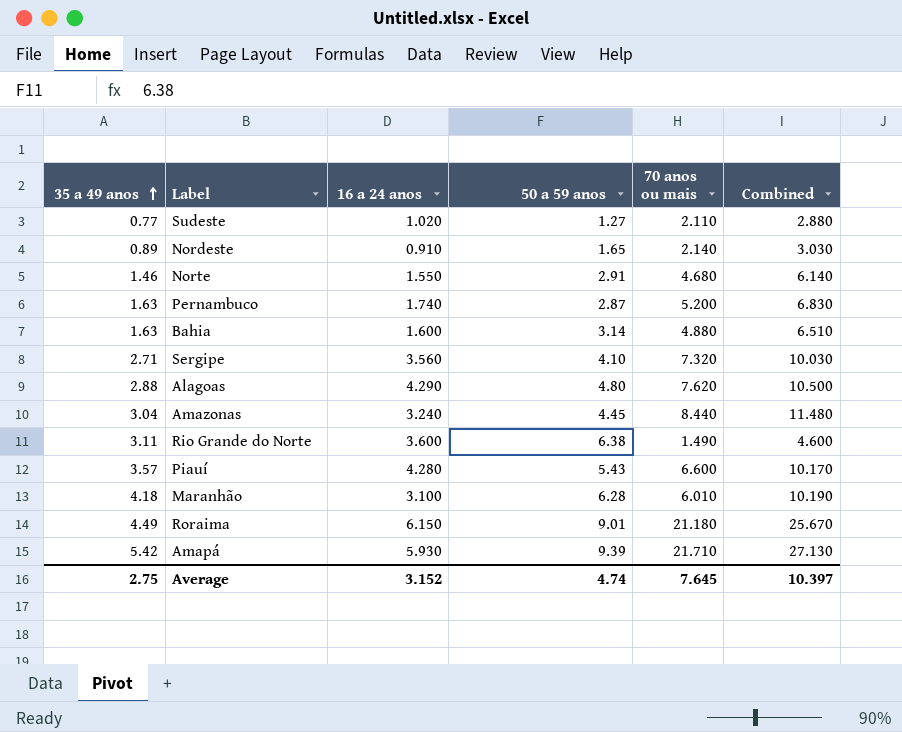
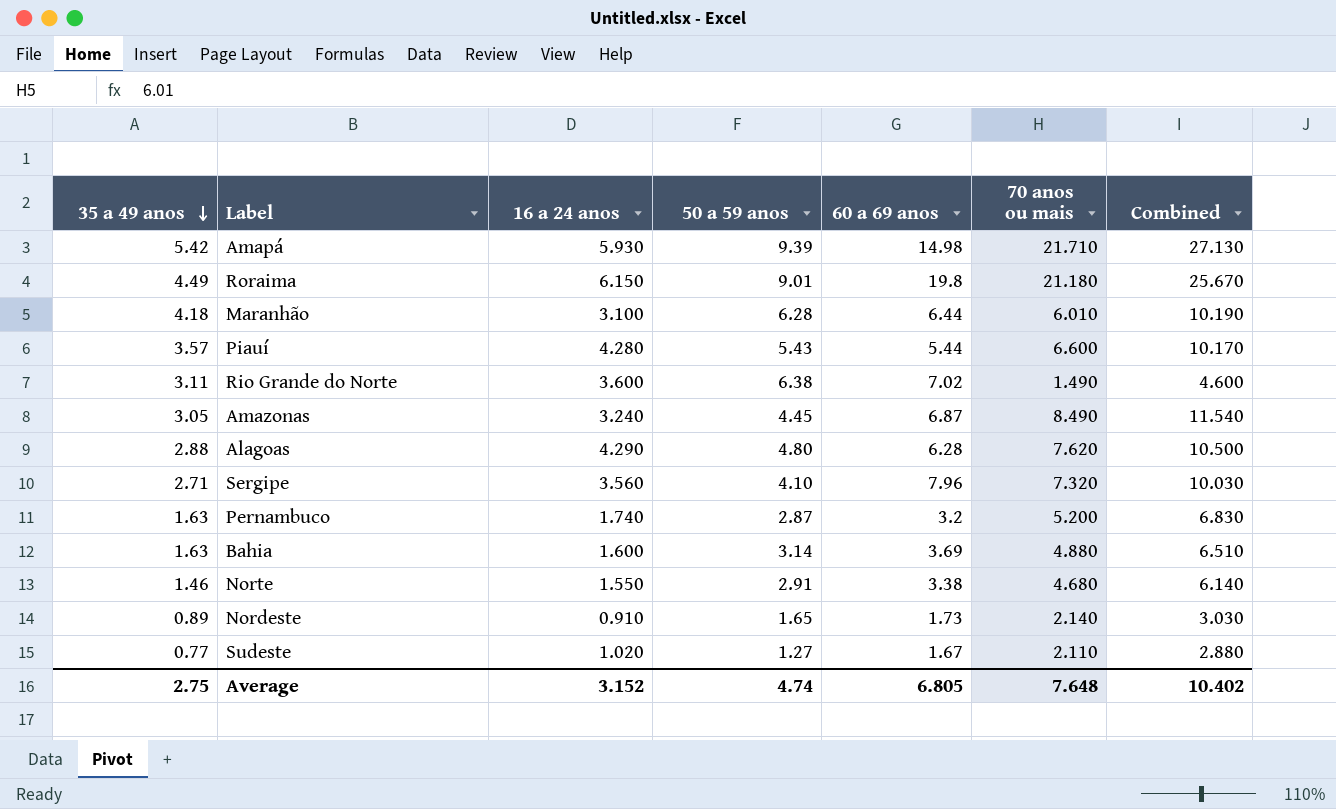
row order: 35 a 49 anos ascending -> 35 a 49 anos descending
column 60 a 69 anos | position: none -> 5
Amazonas | 35 a 49 anos: 3.04 -> 3.05
Amazonas | 70 anos ou mais: 8.440 -> 8.490
Amazonas | Combined: 11.480 -> 11.540
Average | 70 anos ou mais: 7.645 -> 7.648
Average | Combined: 10.397 -> 10.402

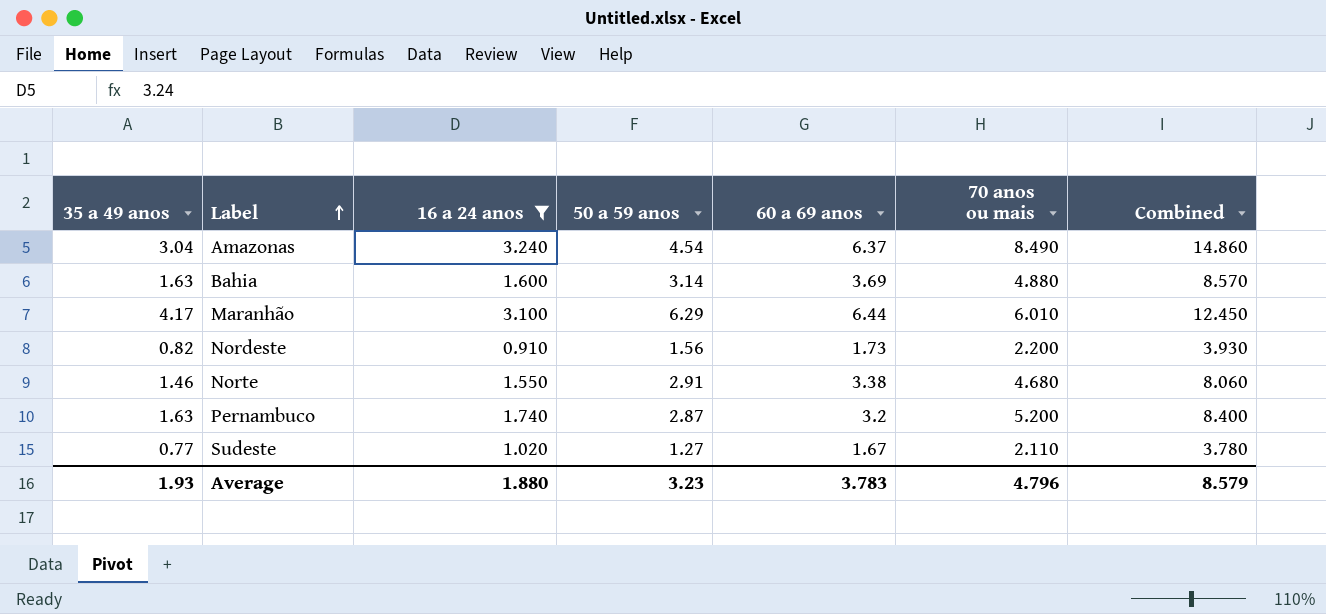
filter: none -> 16 a 24 anos <= 3.240
row order: 35 a 49 anos descending -> Label ascending
column Combined | formula: [35 a 49 anos] + [70 anos ou mais] -> [60 a 69 anos] + [70 anos ou mais]
Amazonas | 35 a 49 anos: 3.05 -> 3.04
Amazonas | 50 a 59 anos: 4.45 -> 4.54
Amazonas | 60 a 69 anos: 6.87 -> 6.37
Maranhão | 35 a 49 anos: 4.18 -> 4.17
Maranhão | 50 a 59 anos: 6.28 -> 6.29
Nordeste | 35 a 49 anos: 0.89 -> 0.82
Nordeste | 50 a 59 anos: 1.65 -> 1.56
Nordeste | 70 anos ou mais: 2.140 -> 2.200
Average | 35 a 49 anos: 2.75 -> 1.93
Average | 16 a 24 anos: 3.152 -> 1.880
Average | 50 a 59 anos: 4.74 -> 3.23
Average | 60 a 69 anos: 6.805 -> 3.783
Average | 70 anos ou mais: 7.648 -> 4.796
Average | Combined: 10.402 -> 8.579

